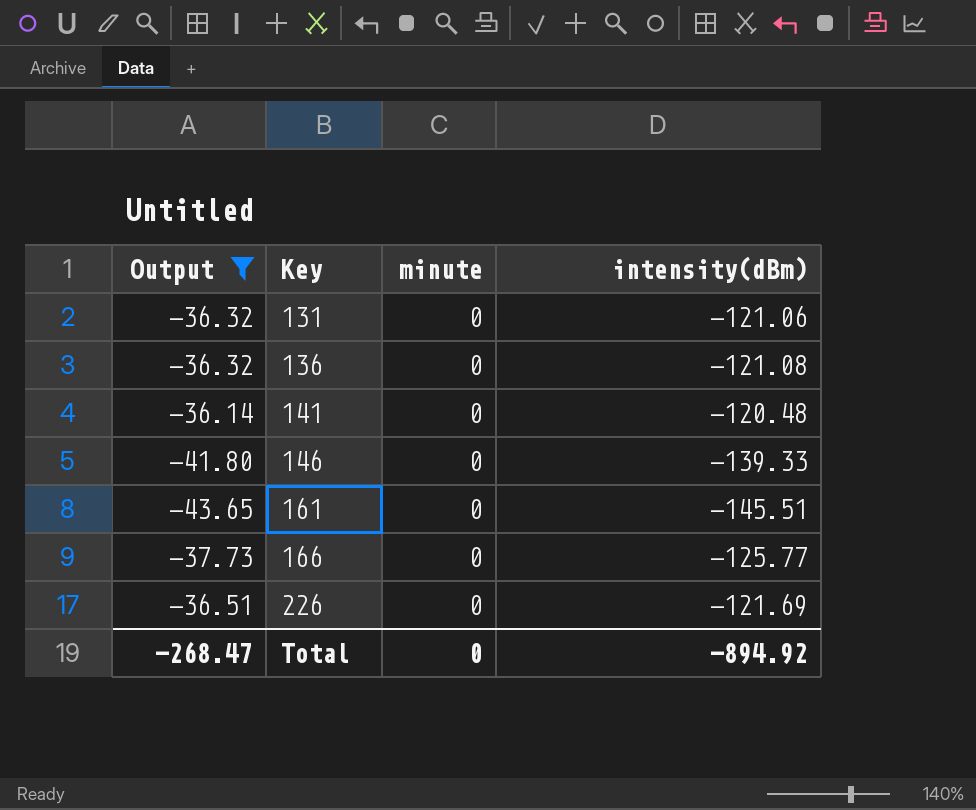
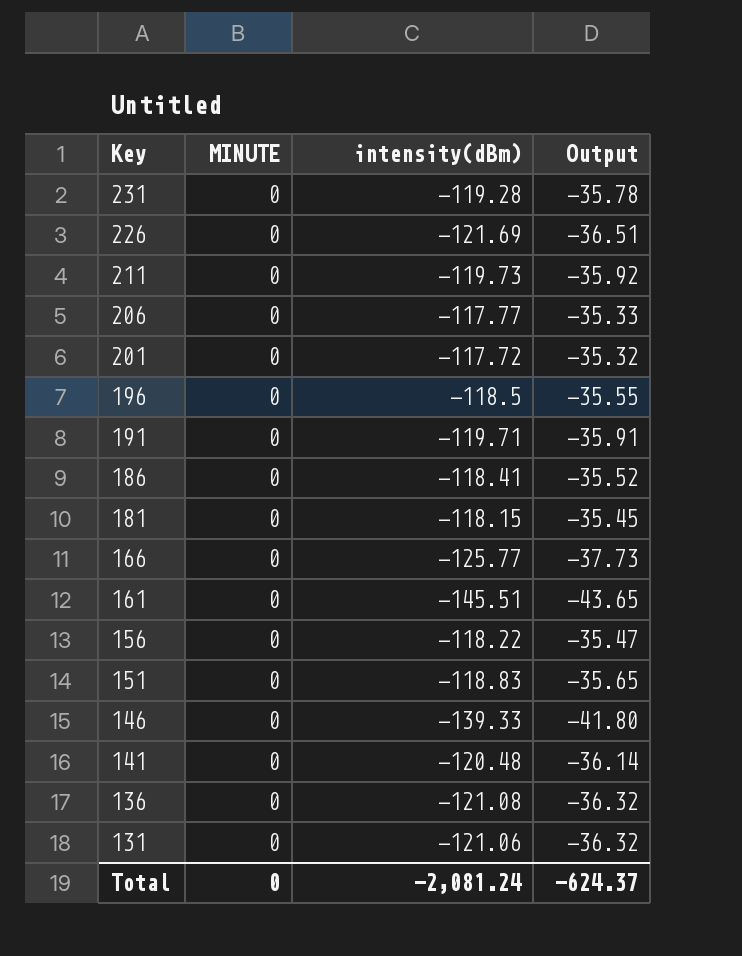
filter: Output <= -36.14 -> none
row order: Key ascending -> Key descending
column name: minute -> MINUTE
column Output | position: 1 -> 4
Total | intensity(dBm): -894.92 -> -2,081.24
Total | Output: -268.47 -> -624.37

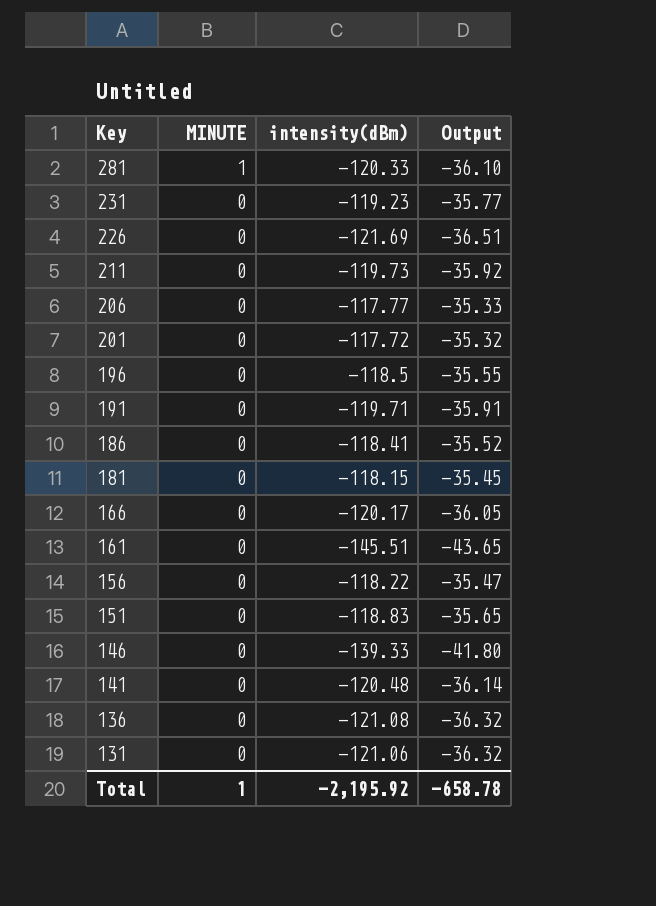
row 281: none -> 1 | -120.33 | -36.10
231 | intensity(dBm): -119.28 -> -119.23
231 | Output: -35.78 -> -35.77
166 | intensity(dBm): -125.77 -> -120.17
166 | Output: -37.73 -> -36.05
Total | MINUTE: 0 -> 1
Total | intensity(dBm): -2,081.24 -> -2,195.92
Total | Output: -624.37 -> -658.78

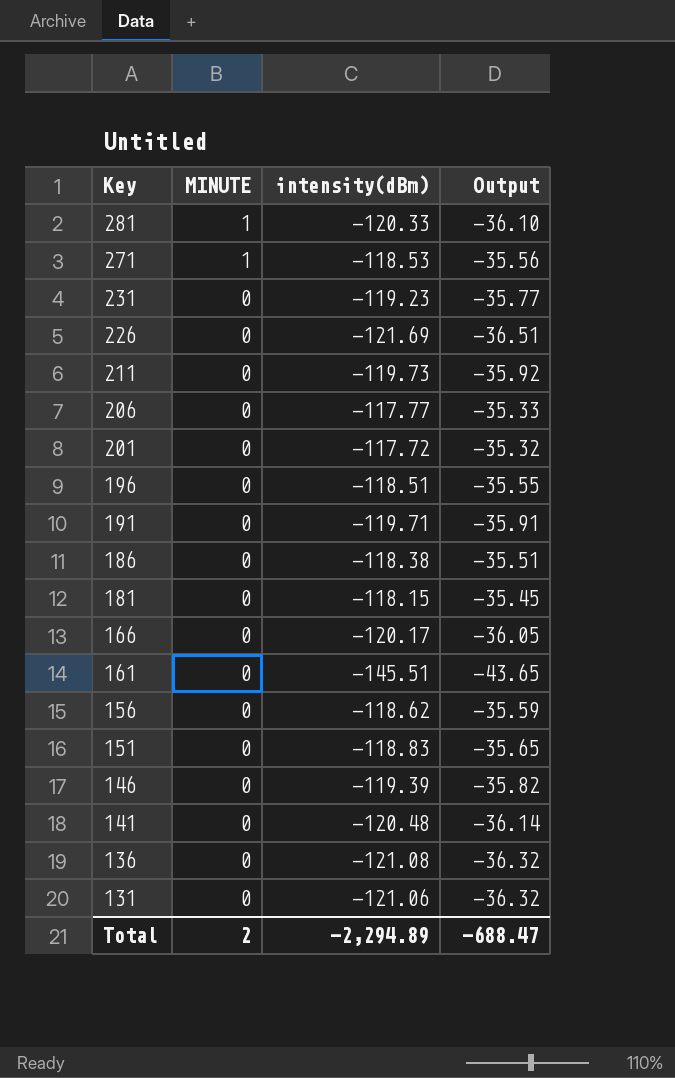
row 271: none -> 1 | -118.53 | -35.56
196 | intensity(dBm): -118.5 -> -118.51
186 | intensity(dBm): -118.41 -> -118.38
186 | Output: -35.52 -> -35.51
156 | intensity(dBm): -118.22 -> -118.62
156 | Output: -35.47 -> -35.59
146 | intensity(dBm): -139.33 -> -119.39
146 | Output: -41.80 -> -35.82
Total | MINUTE: 1 -> 2
Total | intensity(dBm): -2,195.92 -> -2,294.89
Total | Output: -658.78 -> -688.47

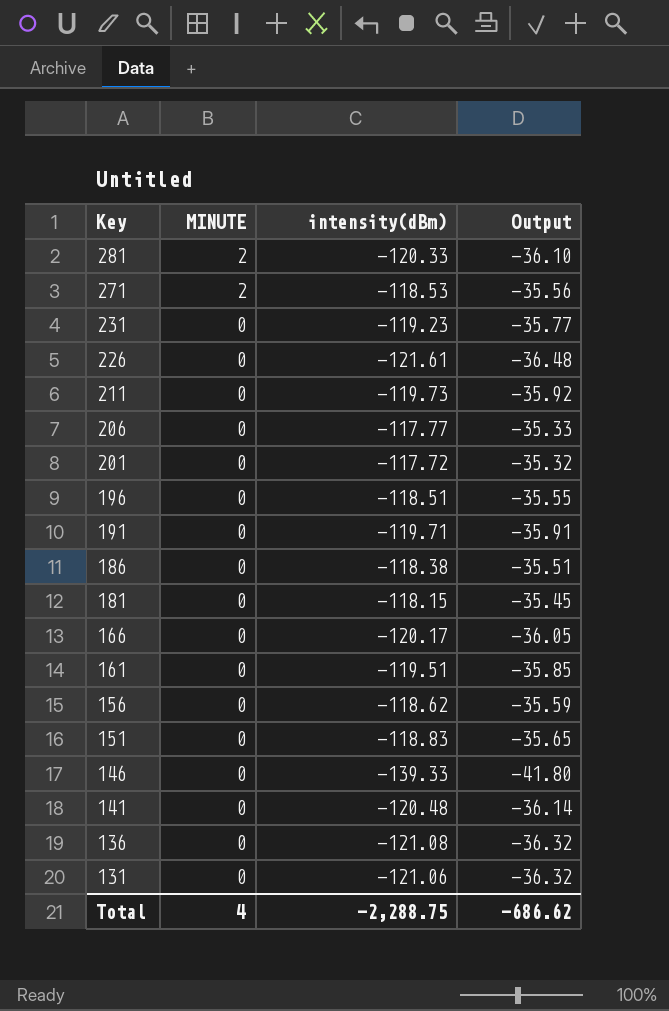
281 | MINUTE: 1 -> 2
271 | MINUTE: 1 -> 2
226 | intensity(dBm): -121.69 -> -121.61
226 | Output: -36.51 -> -36.48
161 | intensity(dBm): -145.51 -> -119.51
161 | Output: -43.65 -> -35.85
146 | intensity(dBm): -119.39 -> -139.33
146 | Output: -35.82 -> -41.80
Total | MINUTE: 2 -> 4
Total | intensity(dBm): -2,294.89 -> -2,288.75
Total | Output: -688.47 -> -686.62

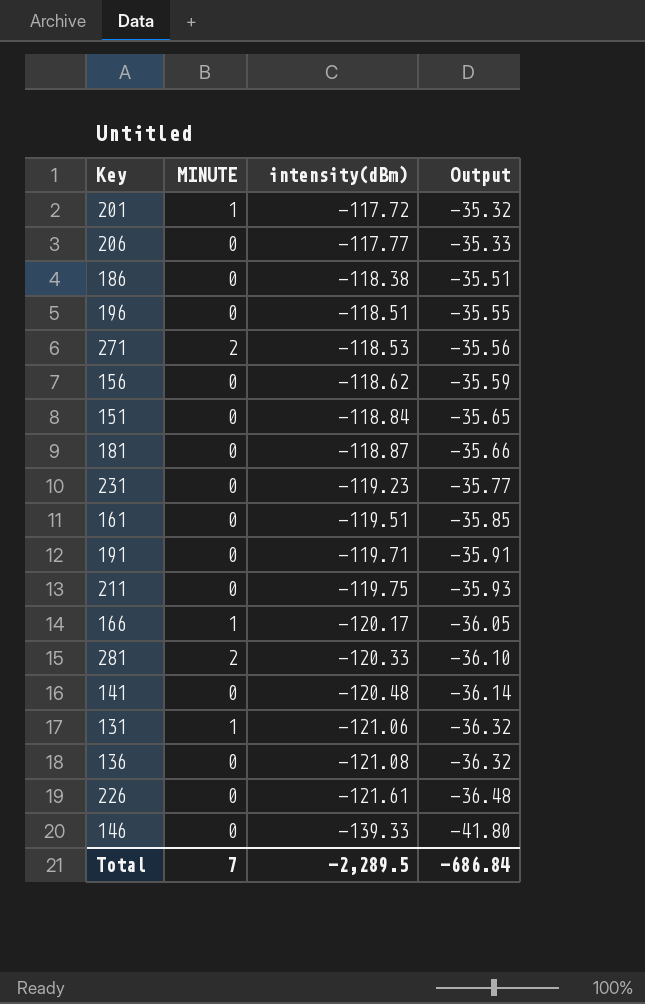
row order: Key descending -> intensity(dBm) descending
201 | MINUTE: 0 -> 1
151 | intensity(dBm): -118.83 -> -118.84
181 | intensity(dBm): -118.15 -> -118.87
181 | Output: -35.45 -> -35.66
211 | intensity(dBm): -119.73 -> -119.75
211 | Output: -35.92 -> -35.93
166 | MINUTE: 0 -> 1
131 | MINUTE: 0 -> 1
Total | MINUTE: 4 -> 7
Total | intensity(dBm): -2,288.75 -> -2,289.5
Total | Output: -686.62 -> -686.84

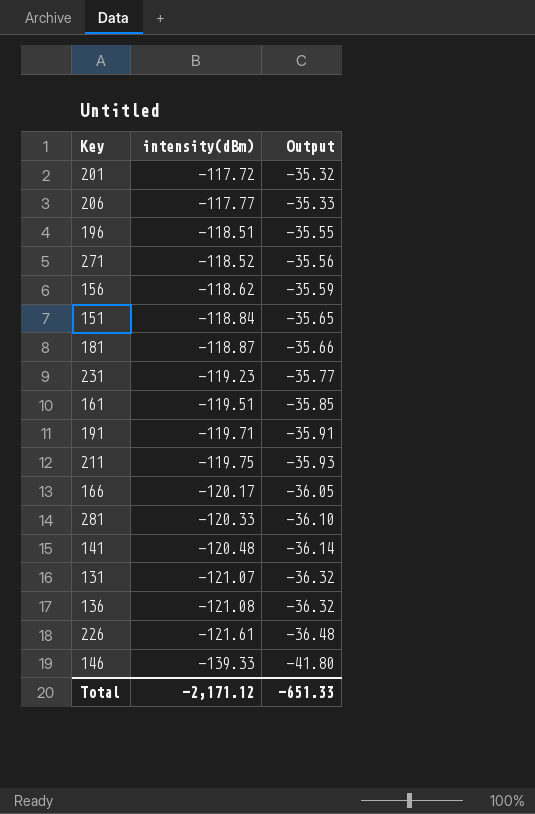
column MINUTE | position: 2 -> none
row 186: 0 | -118.38 | -35.51 -> none
271 | intensity(dBm): -118.53 -> -118.52
131 | intensity(dBm): -121.06 -> -121.07
Total | intensity(dBm): -2,289.5 -> -2,171.12
Total | Output: -686.84 -> -651.33

